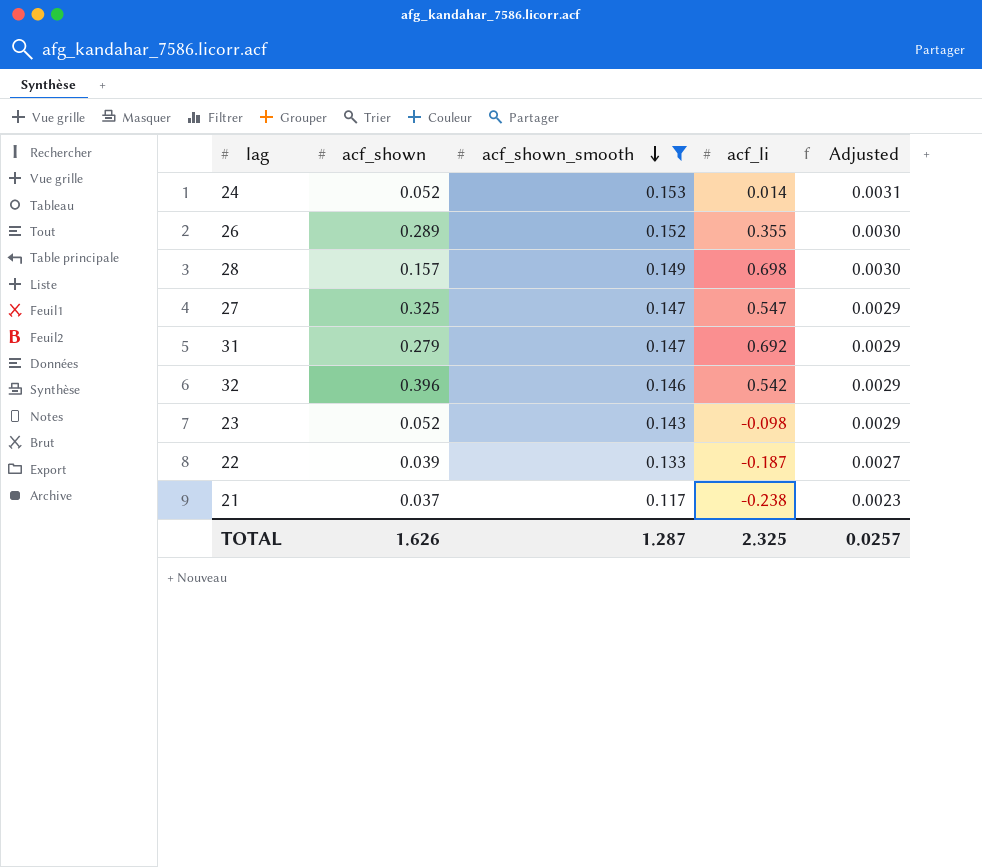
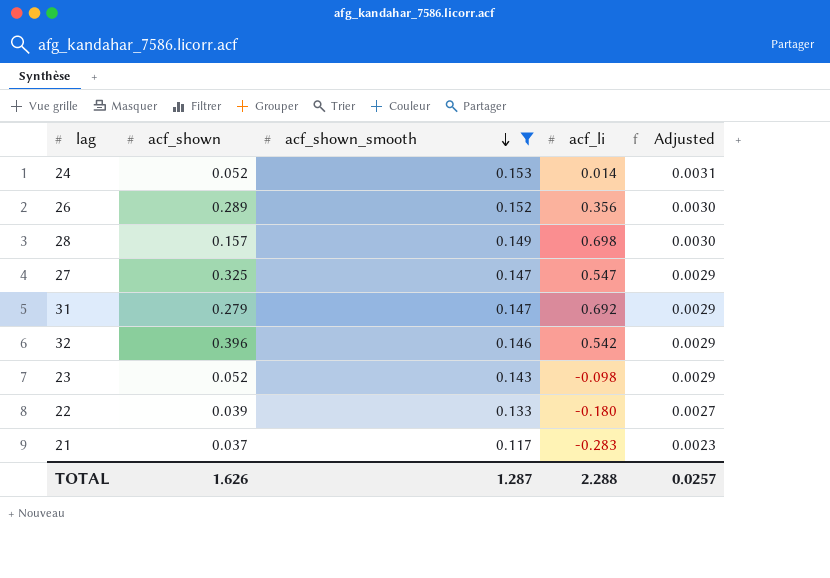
26 | acf_li: 0.355 -> 0.356
22 | acf_li: -0.187 -> -0.180
21 | acf_li: -0.238 -> -0.283
TOTAL | acf_li: 2.325 -> 2.288

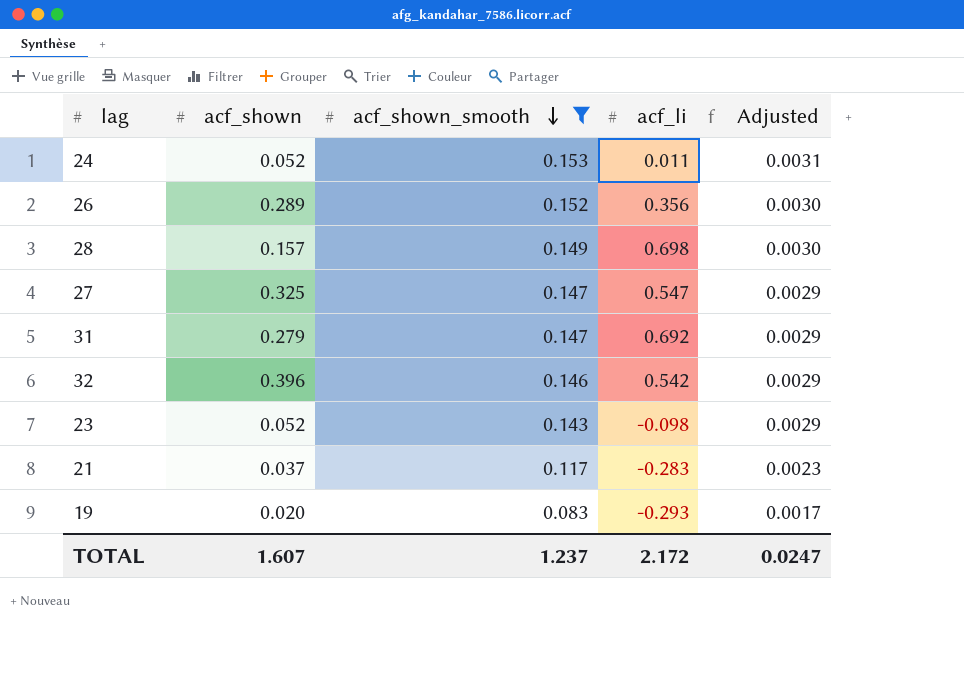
row 22: 0.039 | 0.133 | -0.180 | 0.0027 -> none
24 | acf_li: 0.014 -> 0.011
row 19: none -> 0.020 | 0.083 | -0.293 | 0.0017
TOTAL | acf_shown: 1.626 -> 1.607
TOTAL | acf_shown_smooth: 1.287 -> 1.237
TOTAL | acf_li: 2.288 -> 2.172
TOTAL | Adjusted: 0.0257 -> 0.0247

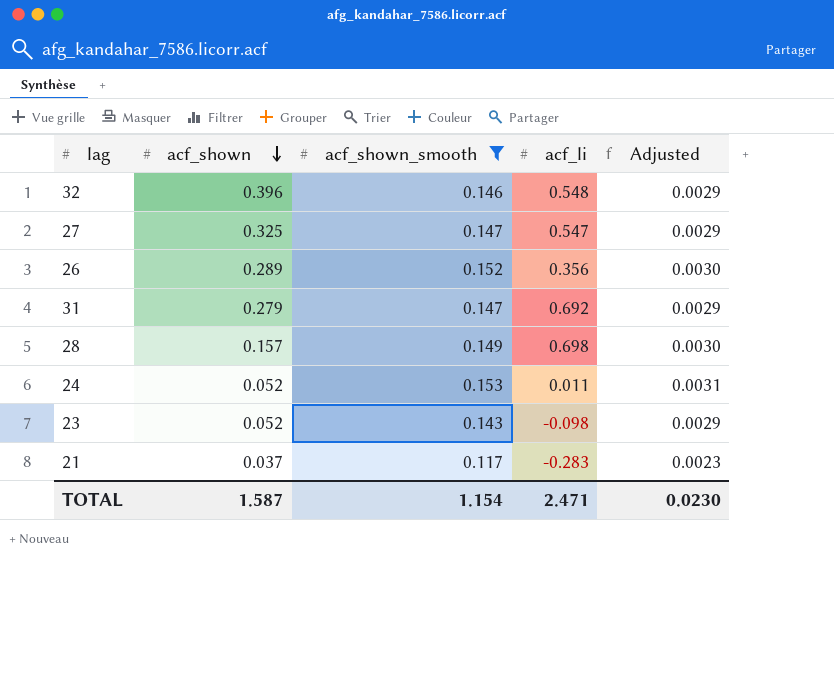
row order: acf_shown_smooth descending -> acf_shown descending
row 19: 0.020 | 0.083 | -0.293 | 0.0017 -> none
32 | acf_li: 0.542 -> 0.548
TOTAL | acf_shown: 1.607 -> 1.587
TOTAL | acf_shown_smooth: 1.237 -> 1.154
TOTAL | acf_li: 2.172 -> 2.471
TOTAL | Adjusted: 0.0247 -> 0.0230

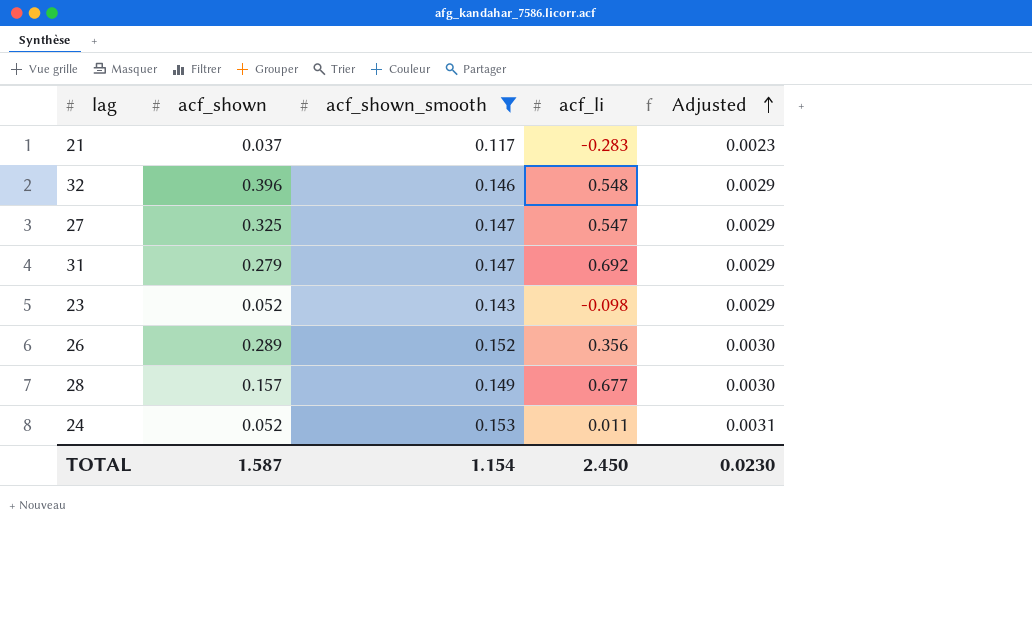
row order: acf_shown descending -> Adjusted ascending
28 | acf_li: 0.698 -> 0.677
TOTAL | acf_li: 2.471 -> 2.450

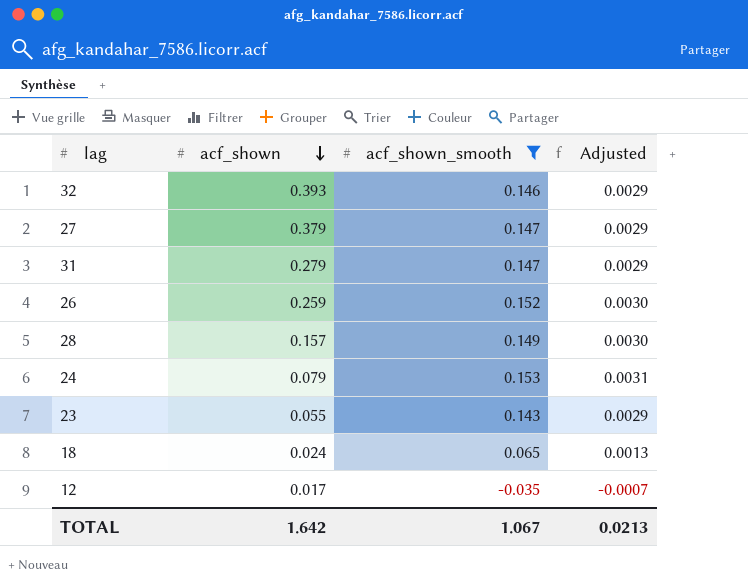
row order: Adjusted ascending -> acf_shown descending
column acf_li | position: 4 -> none
row 21: 0.037 | 0.117 | -0.283 | 0.0023 -> none
32 | acf_shown: 0.396 -> 0.393
27 | acf_shown: 0.325 -> 0.379
26 | acf_shown: 0.289 -> 0.259
24 | acf_shown: 0.052 -> 0.079
23 | acf_shown: 0.052 -> 0.055
row 18: none -> 0.024 | 0.065 | 0.0013
row 12: none -> 0.017 | -0.035 | -0.0007
TOTAL | acf_shown: 1.587 -> 1.642
TOTAL | acf_shown_smooth: 1.154 -> 1.067
TOTAL | Adjusted: 0.0230 -> 0.0213

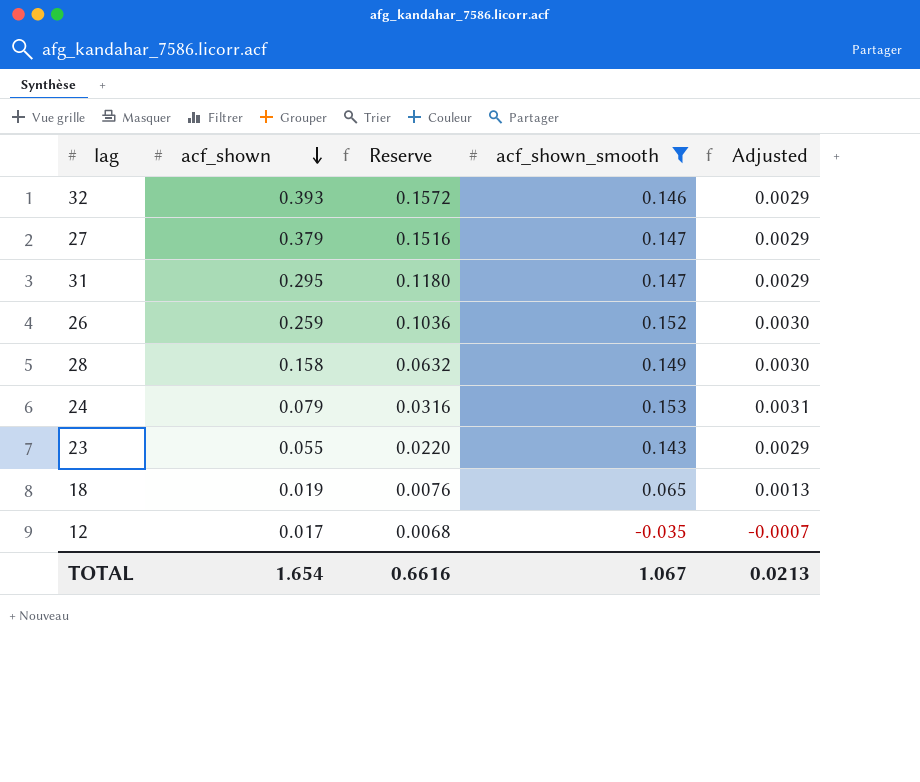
column Reserve | formula: none -> [acf_shown] * 0.4
31 | acf_shown: 0.279 -> 0.295
28 | acf_shown: 0.157 -> 0.158
18 | acf_shown: 0.024 -> 0.019
TOTAL | acf_shown: 1.642 -> 1.654

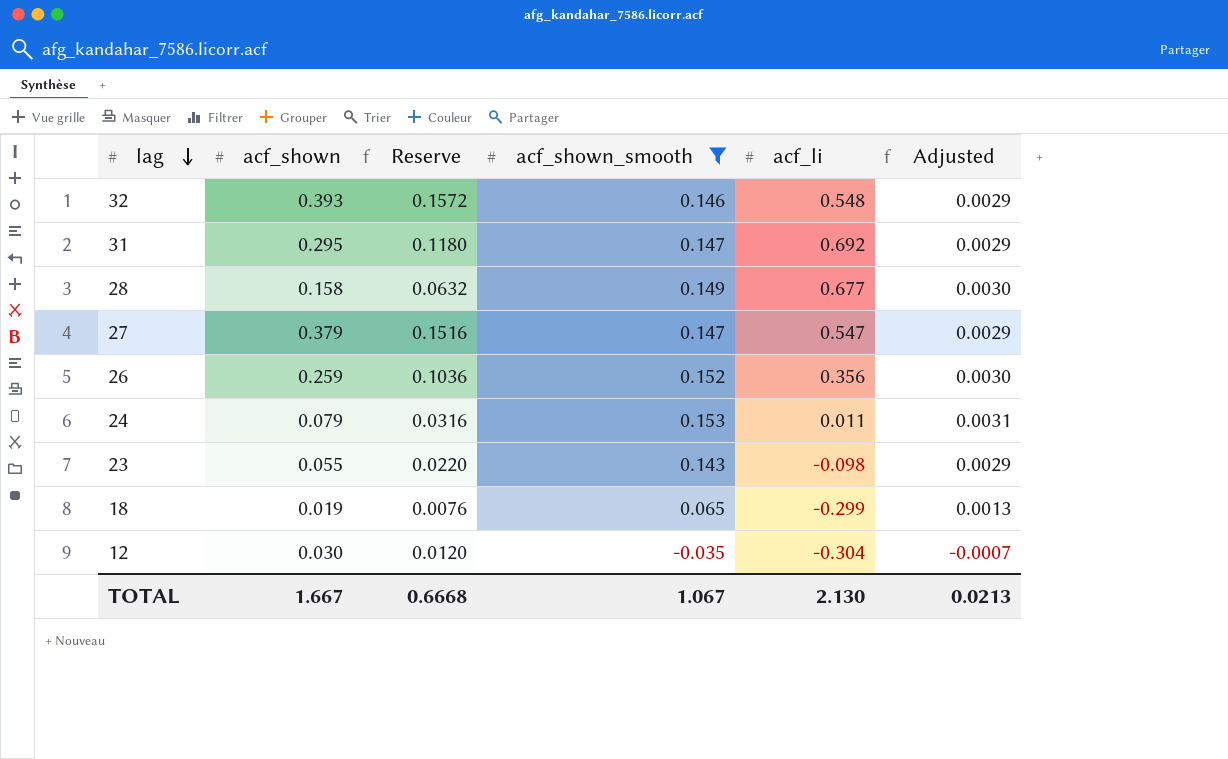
row order: acf_shown descending -> lag descending
column acf_li | position: none -> 5
12 | acf_shown: 0.017 -> 0.030
12 | Reserve: 0.0068 -> 0.0120
TOTAL | acf_shown: 1.654 -> 1.667
TOTAL | Reserve: 0.6616 -> 0.6668

